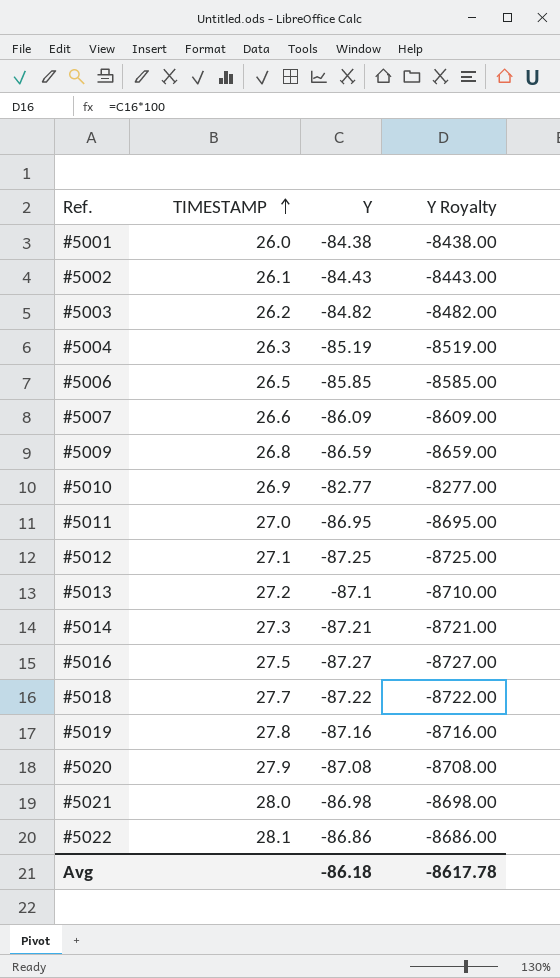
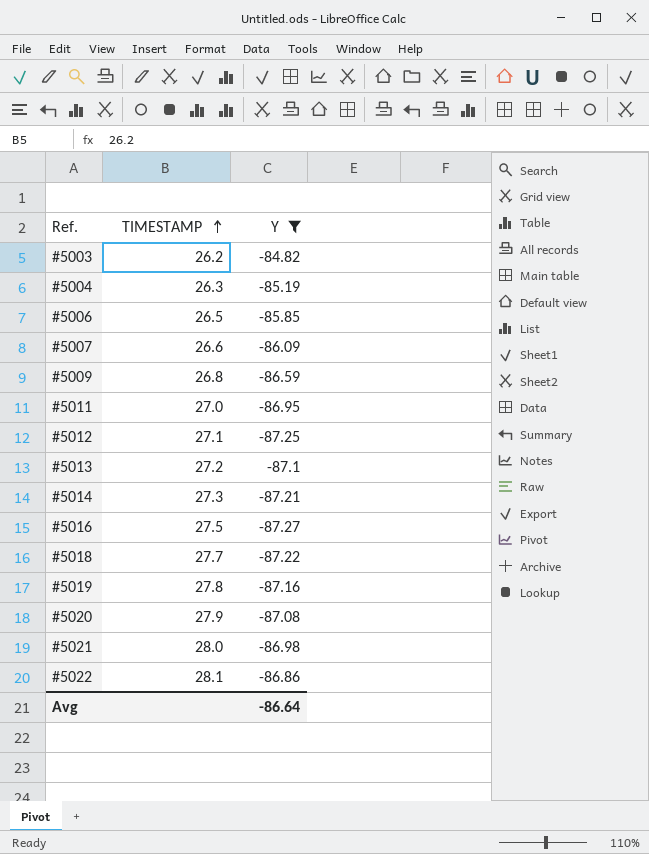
filter: none -> Y <= -84.82
column Y Royalty | formula: [Y] * 100 -> none
Avg | Y: -86.18 -> -86.64

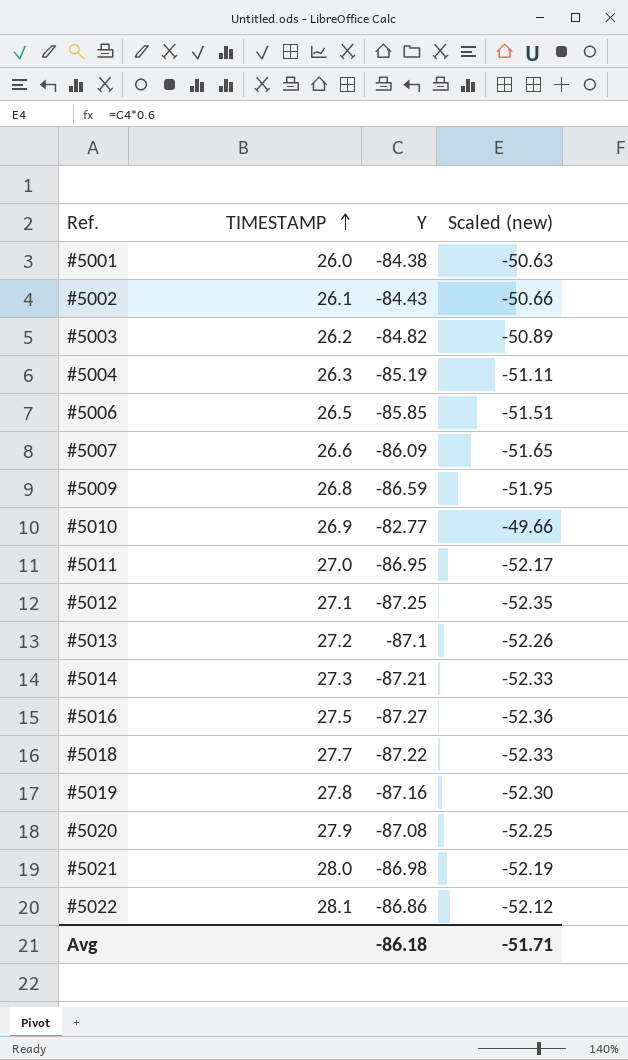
filter: Y <= -84.82 -> none
column Scaled (new) | formula: none -> [Y] * 0.6
Avg | Y: -86.64 -> -86.18

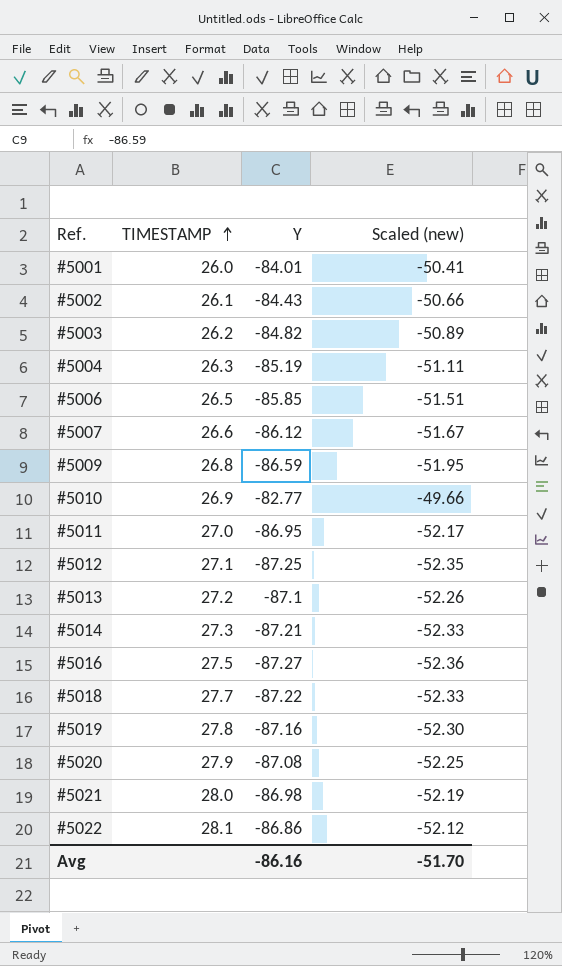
#5001 | Y: -84.38 -> -84.01
#5001 | Scaled (new): -50.63 -> -50.41
#5007 | Y: -86.09 -> -86.12
#5007 | Scaled (new): -51.65 -> -51.67
Avg | Y: -86.18 -> -86.16
Avg | Scaled (new): -51.71 -> -51.70

